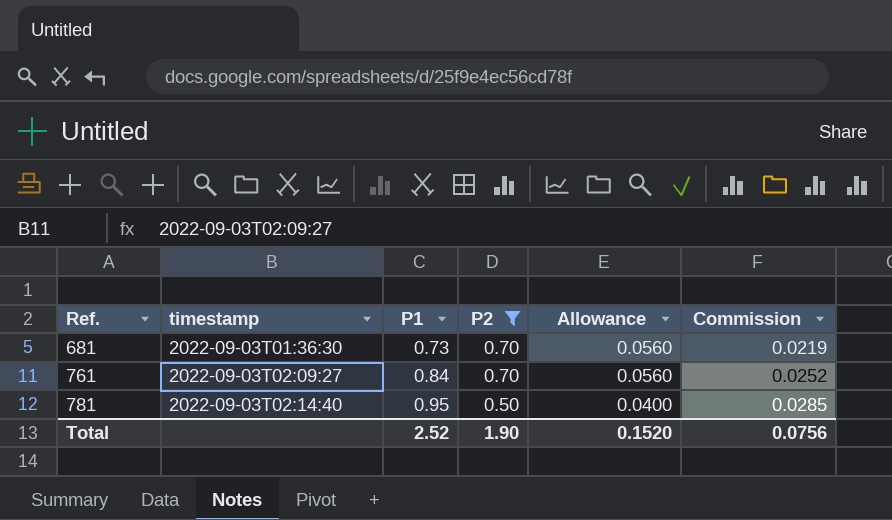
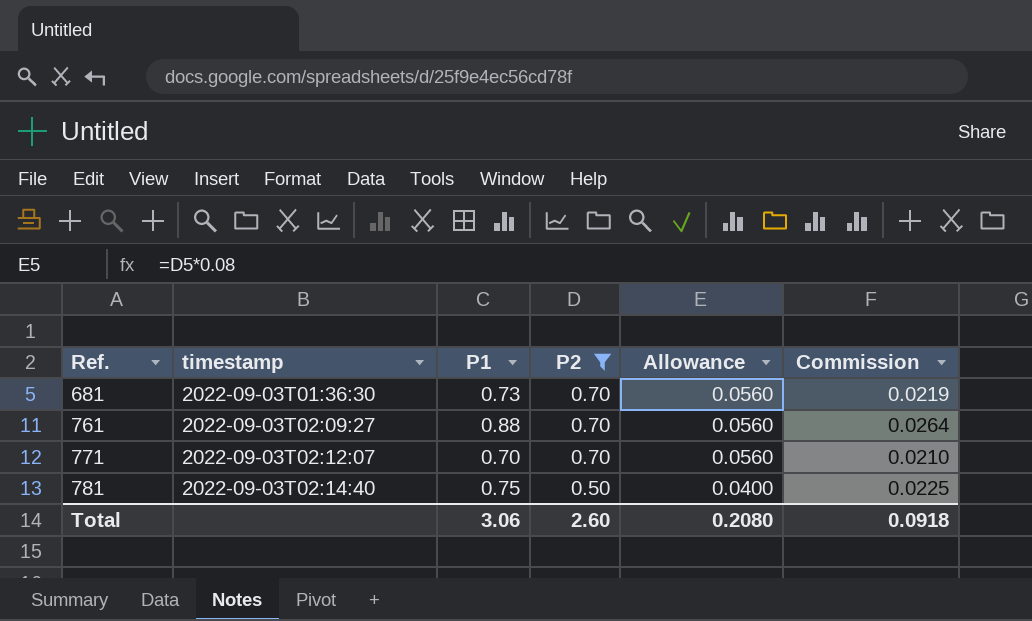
761 | P1: 0.84 -> 0.88
761 | Commission: 0.0252 -> 0.0264
row 771: none -> 2022-09-03T02:12:07 | 0.70 | 0.70 | 0.0560 | 0.0210
781 | P1: 0.95 -> 0.75
781 | Commission: 0.0285 -> 0.0225
Total | P1: 2.52 -> 3.06
Total | P2: 1.90 -> 2.60
Total | Allowance: 0.1520 -> 0.2080
Total | Commission: 0.0756 -> 0.0918

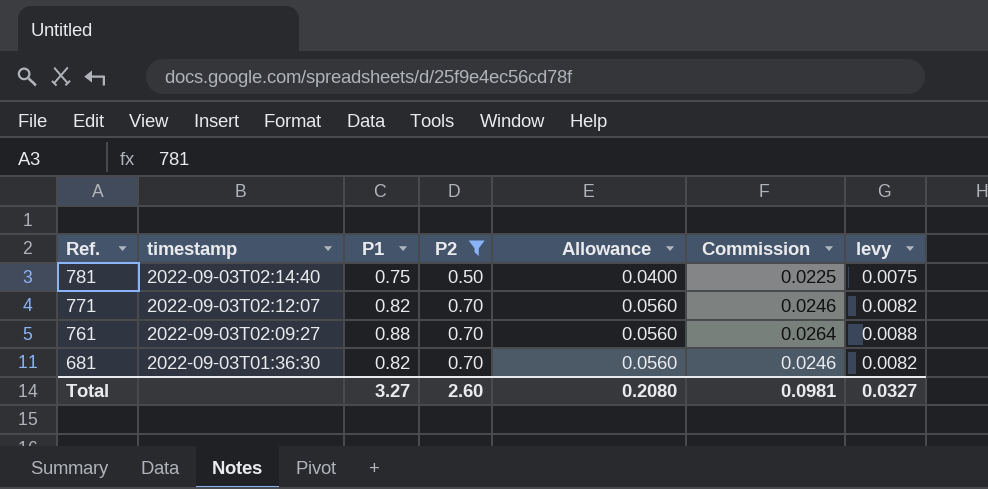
row order: Ref. ascending -> Ref. descending
column levy | formula: none -> [P1] * 0.01
771 | P1: 0.70 -> 0.82
771 | Commission: 0.0210 -> 0.0246
681 | P1: 0.73 -> 0.82
681 | Commission: 0.0219 -> 0.0246
Total | P1: 3.06 -> 3.27
Total | Commission: 0.0918 -> 0.0981

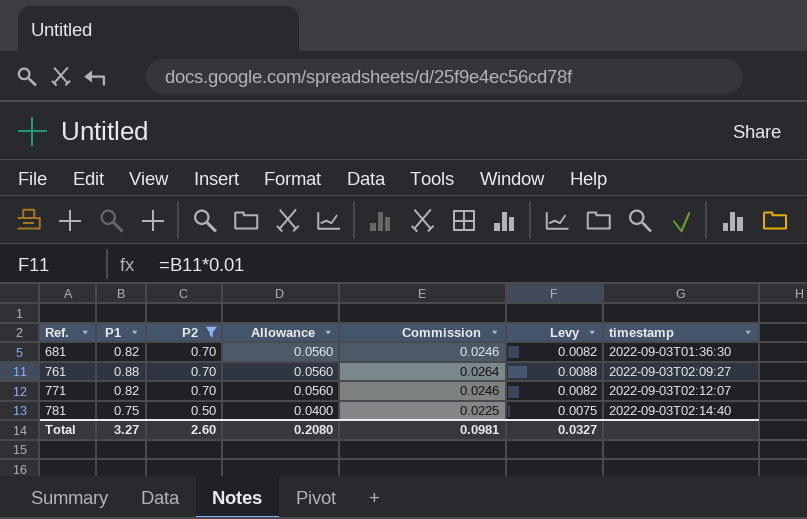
row order: Ref. descending -> Ref. ascending
column name: levy -> Levy
column timestamp | position: 2 -> 7

